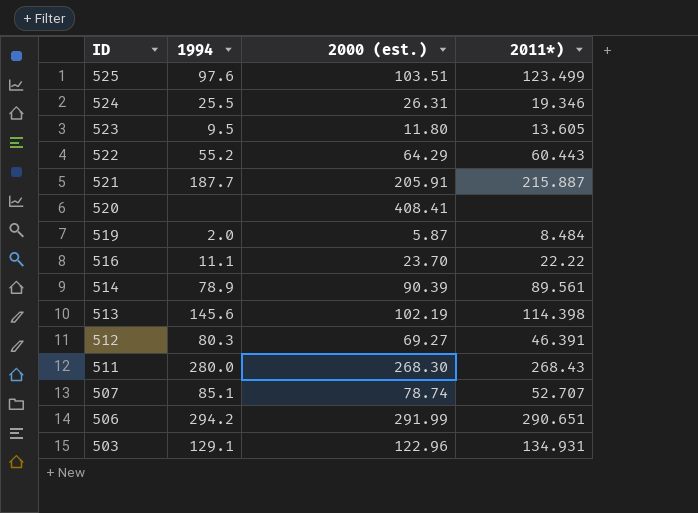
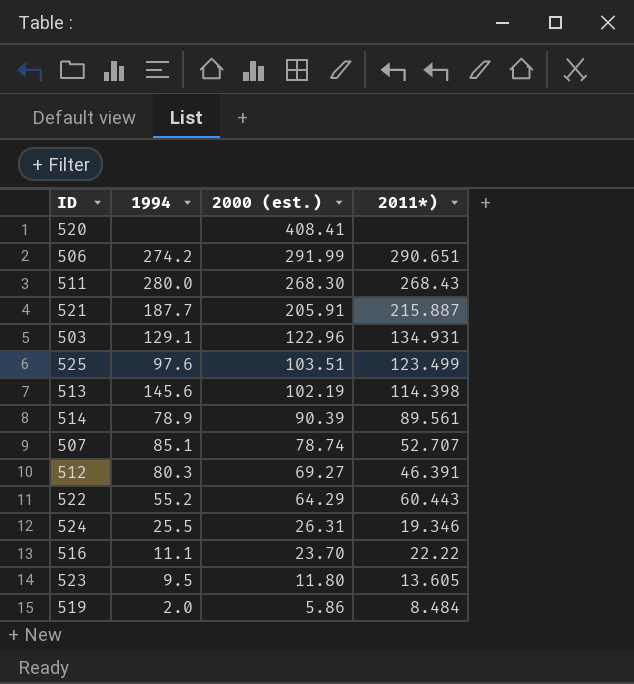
row order: ID descending -> 2000 (est.) descending
506 | 1994: 294.2 -> 274.2
519 | 2000 (est.): 5.87 -> 5.86

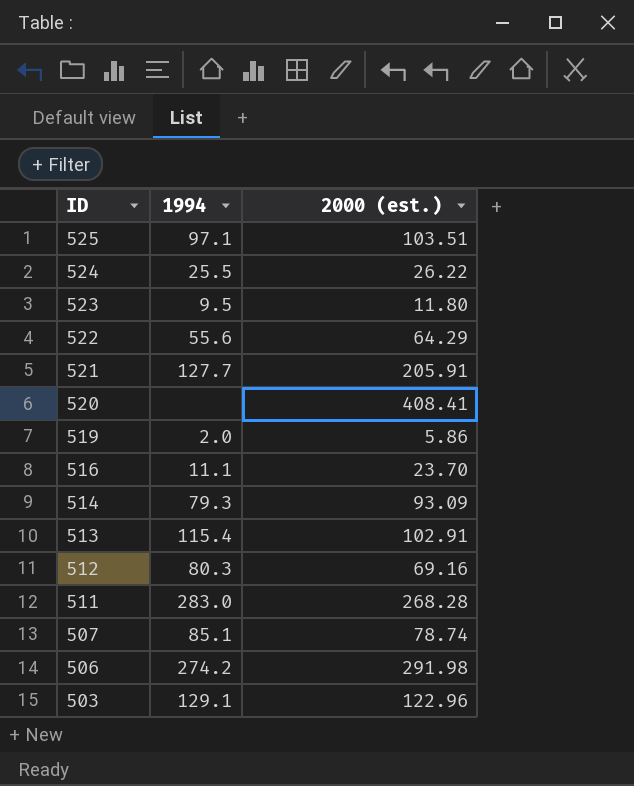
row order: 2000 (est.) descending -> ID descending
column 2011*) | position: 4 -> none
525 | 1994: 97.6 -> 97.1
524 | 2000 (est.): 26.31 -> 26.22
522 | 1994: 55.2 -> 55.6
521 | 1994: 187.7 -> 127.7
514 | 1994: 78.9 -> 79.3
514 | 2000 (est.): 90.39 -> 93.09
513 | 1994: 145.6 -> 115.4
513 | 2000 (est.): 102.19 -> 102.91
512 | 2000 (est.): 69.27 -> 69.16
511 | 1994: 280.0 -> 283.0
511 | 2000 (est.): 268.30 -> 268.28
506 | 2000 (est.): 291.99 -> 291.98

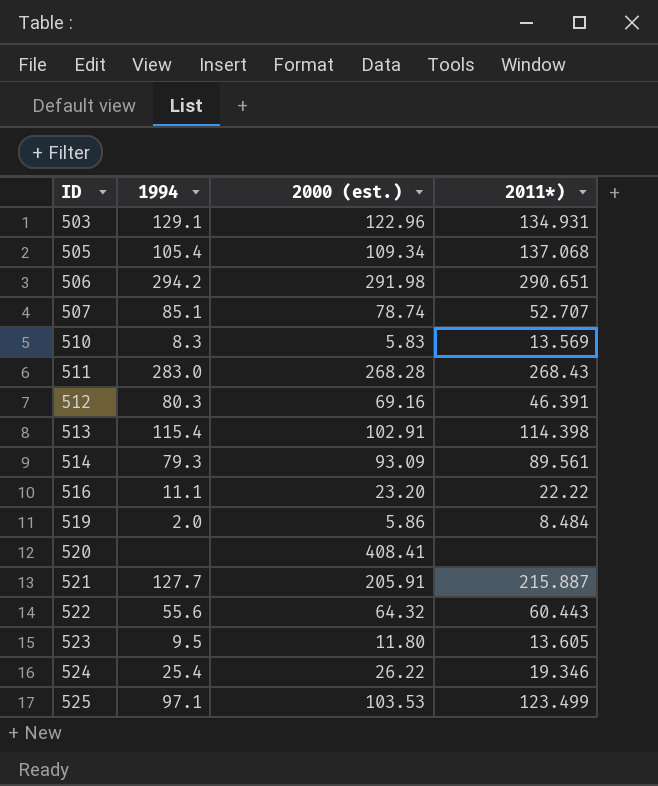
row order: ID descending -> ID ascending
column 2011*) | position: none -> 4
row 505: none -> 105.4 | 109.34 | 137.068
506 | 1994: 274.2 -> 294.2
row 510: none -> 8.3 | 5.83 | 13.569
516 | 2000 (est.): 23.70 -> 23.20
522 | 2000 (est.): 64.29 -> 64.32
524 | 1994: 25.5 -> 25.4
525 | 2000 (est.): 103.51 -> 103.53

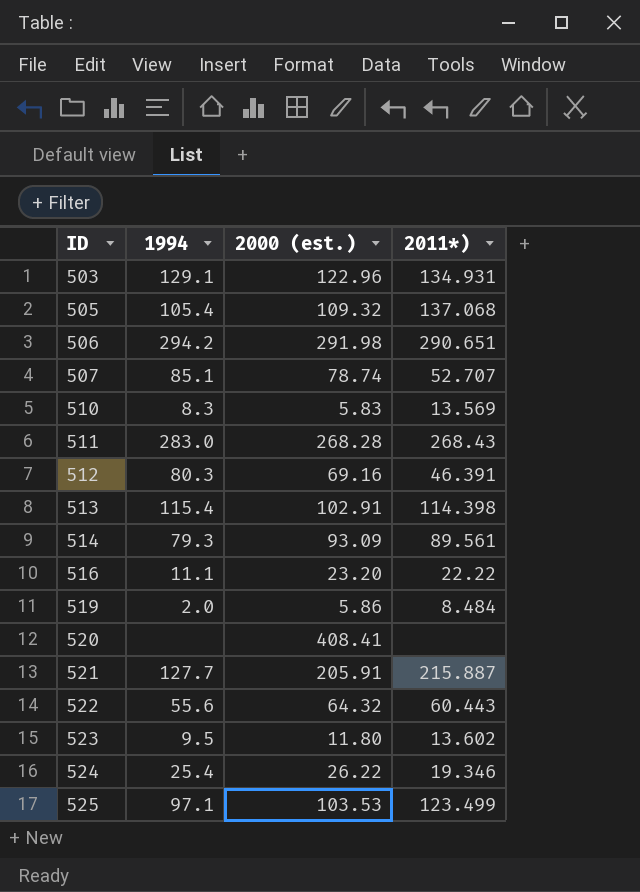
505 | 2000 (est.): 109.34 -> 109.32
523 | 2011*): 13.605 -> 13.602

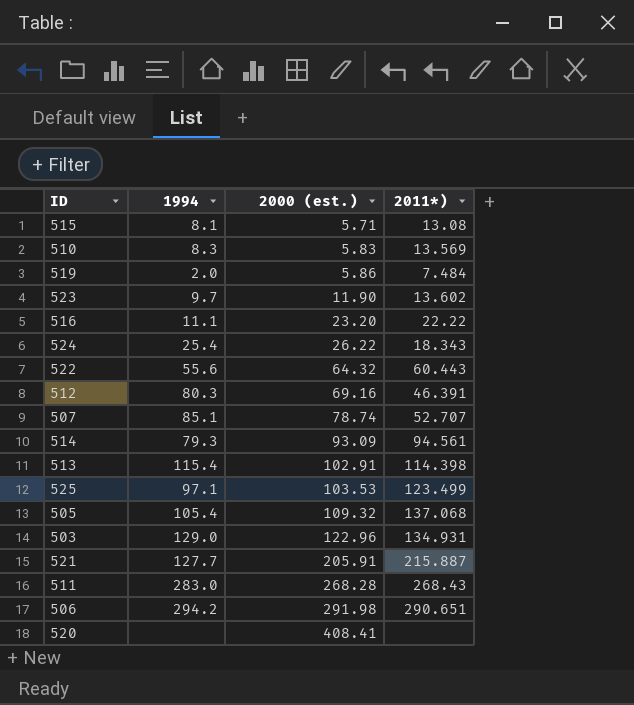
row order: ID ascending -> 2000 (est.) ascending
row 515: none -> 8.1 | 5.71 | 13.08
519 | 2011*): 8.484 -> 7.484
523 | 1994: 9.5 -> 9.7
523 | 2000 (est.): 11.80 -> 11.90
524 | 2011*): 19.346 -> 18.343
514 | 2011*): 89.561 -> 94.561
503 | 1994: 129.1 -> 129.0

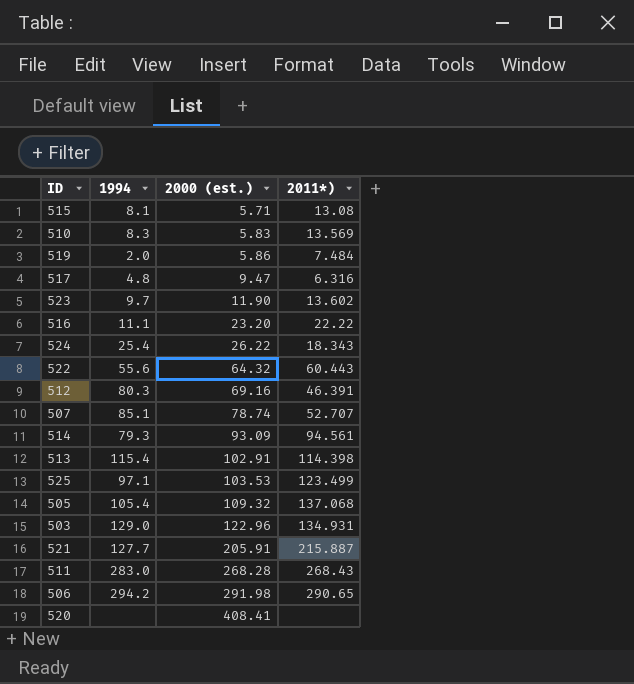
row 517: none -> 4.8 | 9.47 | 6.316
506 | 2011*): 290.651 -> 290.65

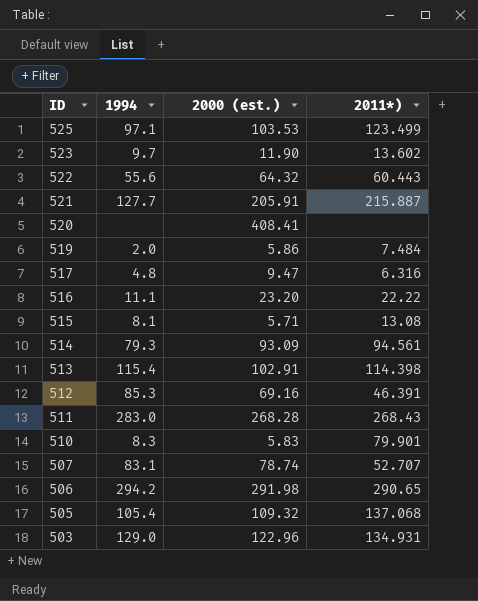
row order: 2000 (est.) ascending -> ID descending
row 524: 25.4 | 26.22 | 18.343 -> none
512 | 1994: 80.3 -> 85.3
510 | 2011*): 13.569 -> 79.901
507 | 1994: 85.1 -> 83.1

